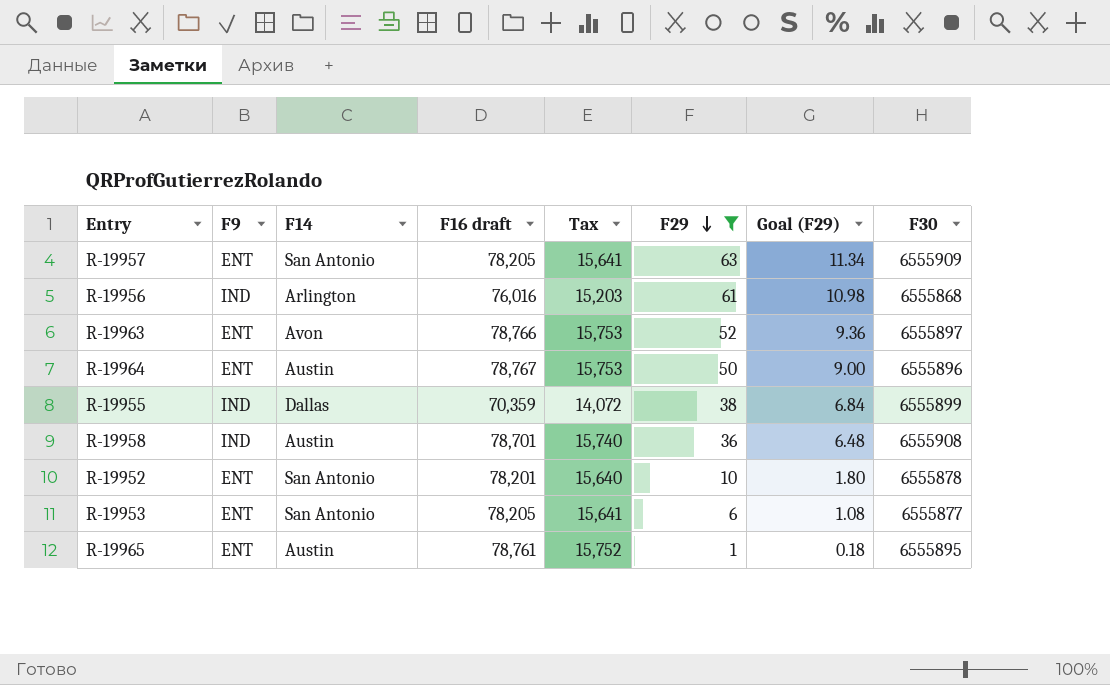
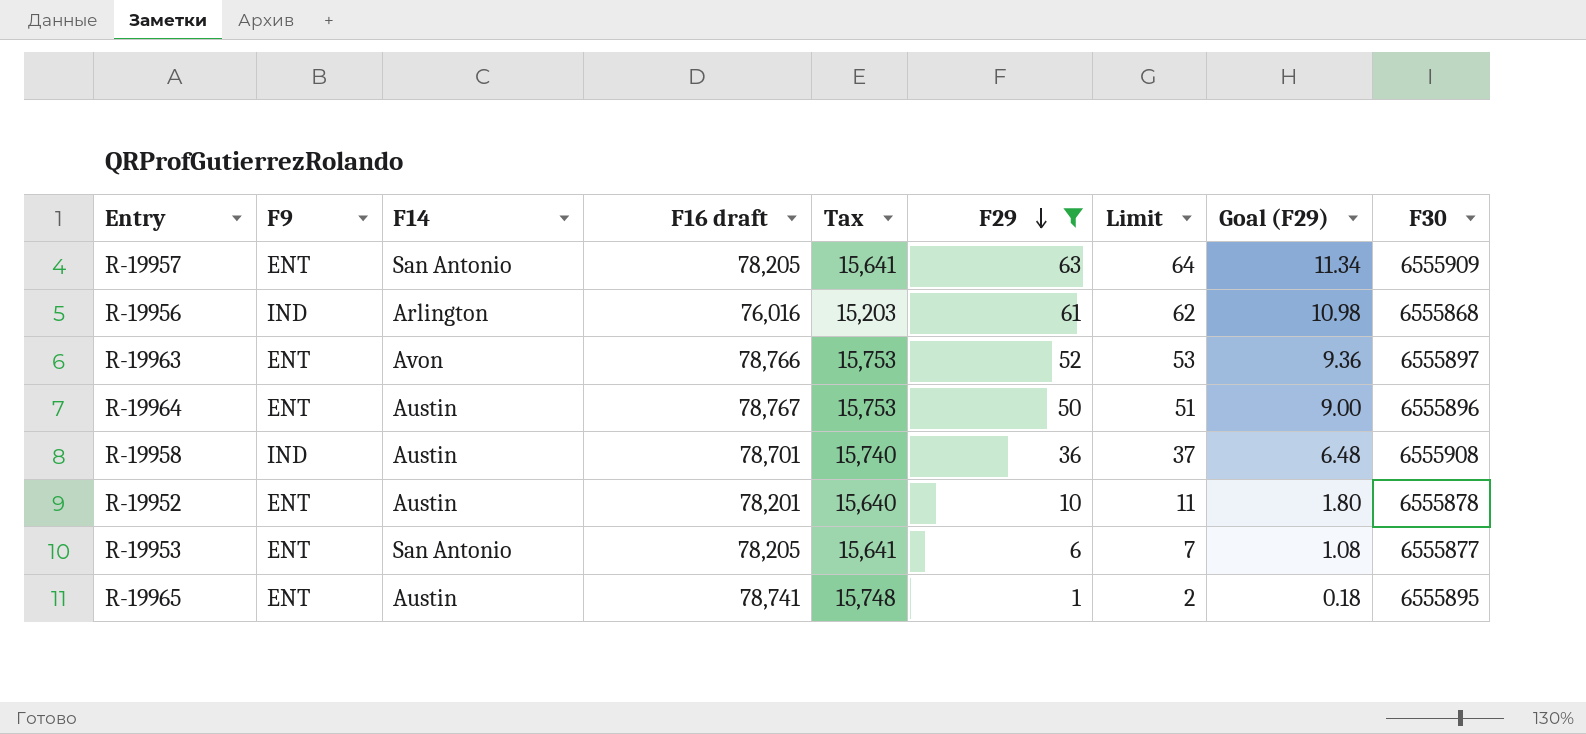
column Limit | formula: none -> [F29] + 1
row R-19955: IND | Dallas | 70,359 | 14,072 | 38 | 6.84 | 6555899 -> none
R-19952 | F14: San Antonio -> Austin
R-19965 | F16 draft: 78,761 -> 78,741
R-19965 | Tax: 15,752 -> 15,748

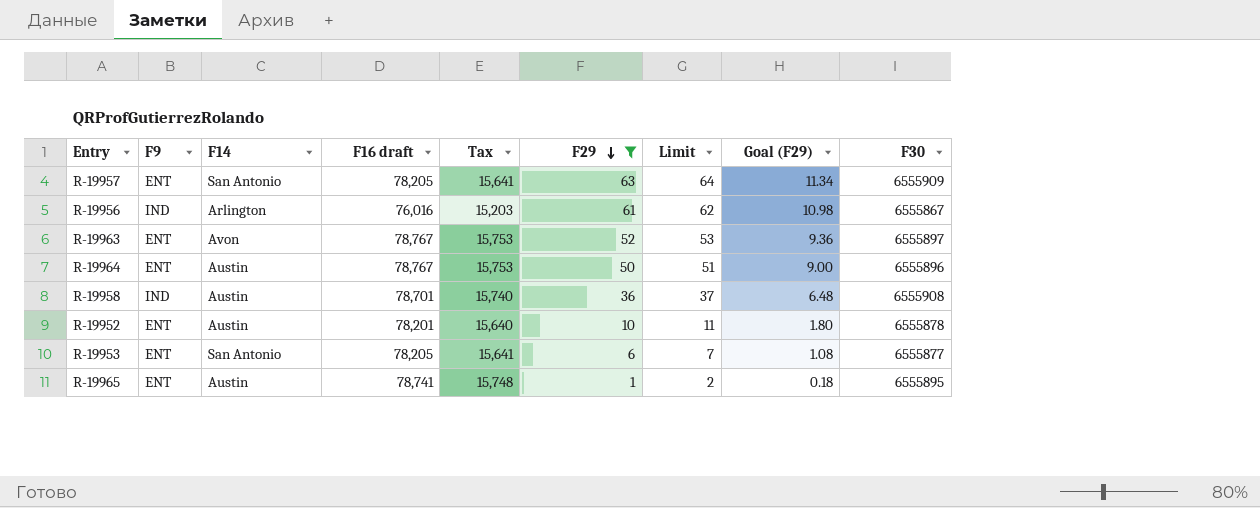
R-19956 | F30: 6555868 -> 6555867
R-19963 | F16 draft: 78,766 -> 78,767

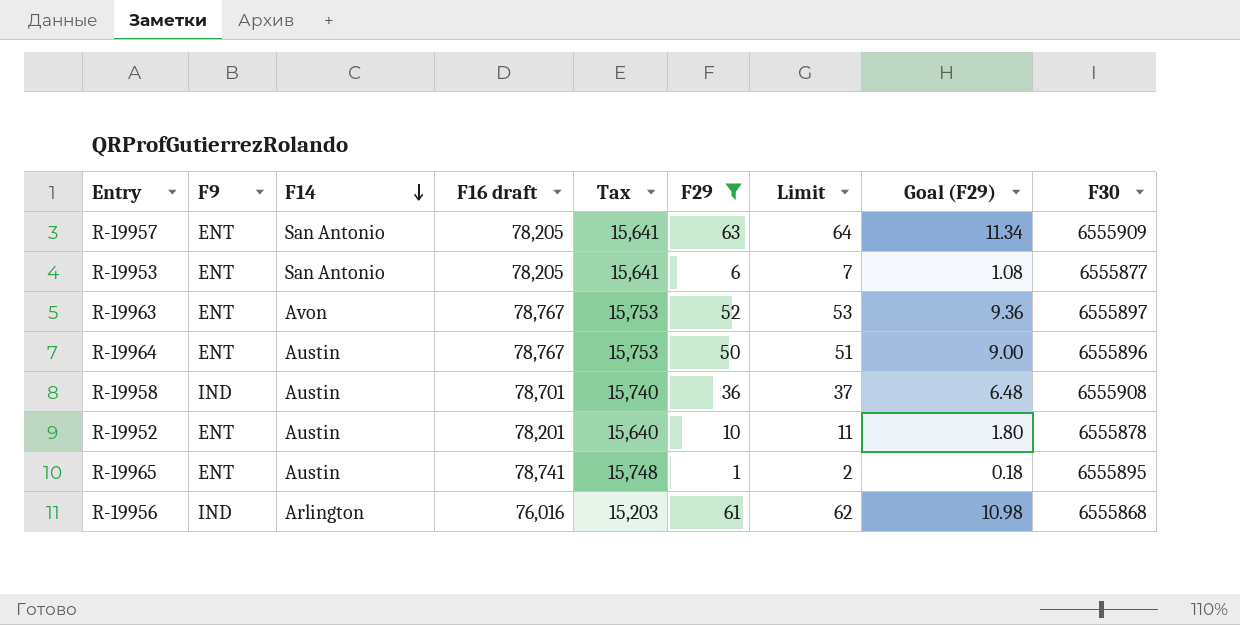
row order: F29 descending -> F14 descending
R-19956 | F30: 6555867 -> 6555868

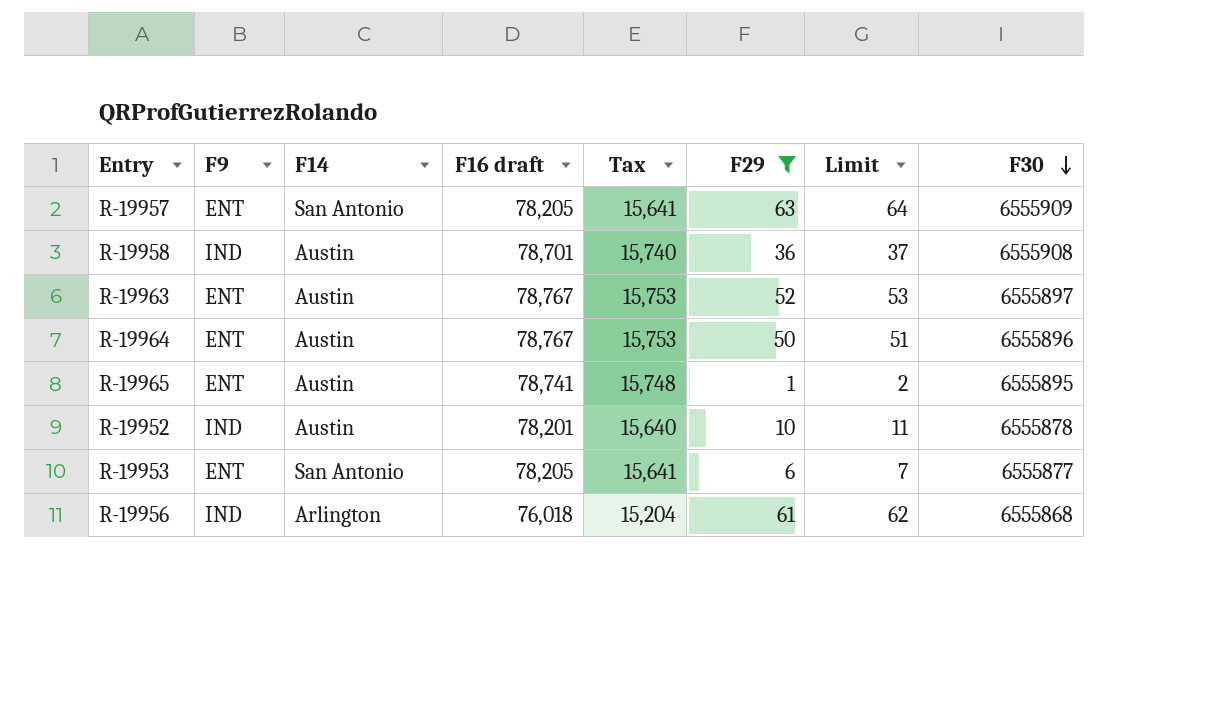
row order: F14 descending -> F30 descending
column Goal (F29) | formula: [F29] * 0.18 -> none
R-19963 | F14: Avon -> Austin
R-19952 | F9: ENT -> IND
R-19956 | F16 draft: 76,016 -> 76,018
R-19956 | Tax: 15,203 -> 15,204

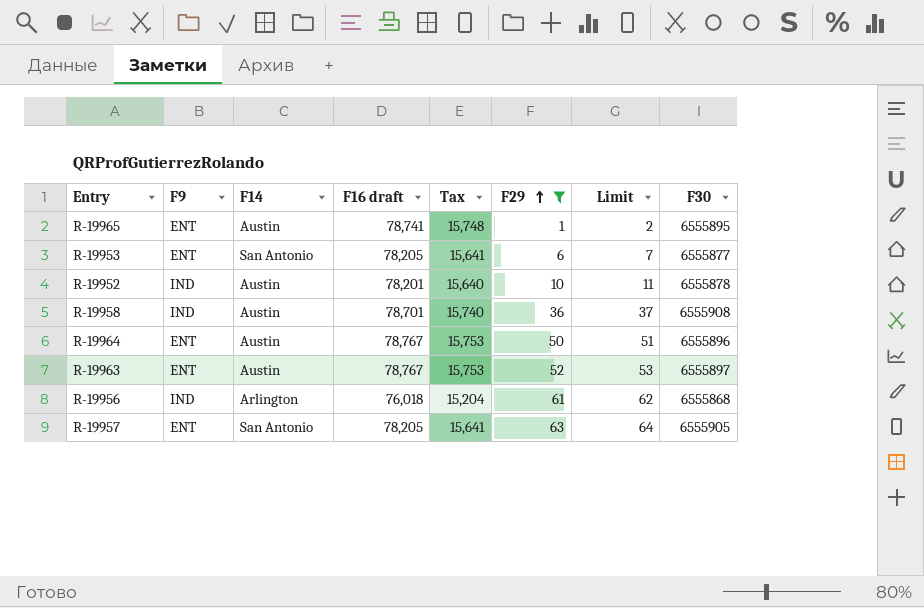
row order: F30 descending -> F29 ascending
R-19957 | F30: 6555909 -> 6555905

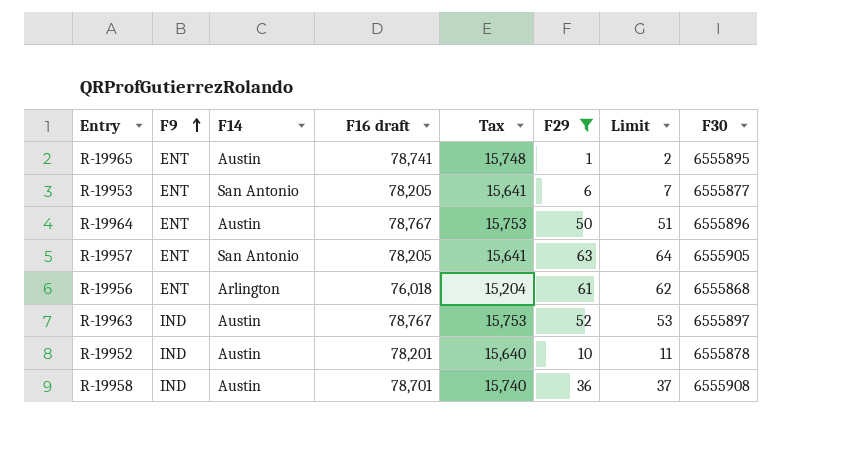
row order: F29 ascending -> F9 ascending
R-19956 | F9: IND -> ENT
R-19963 | F9: ENT -> IND

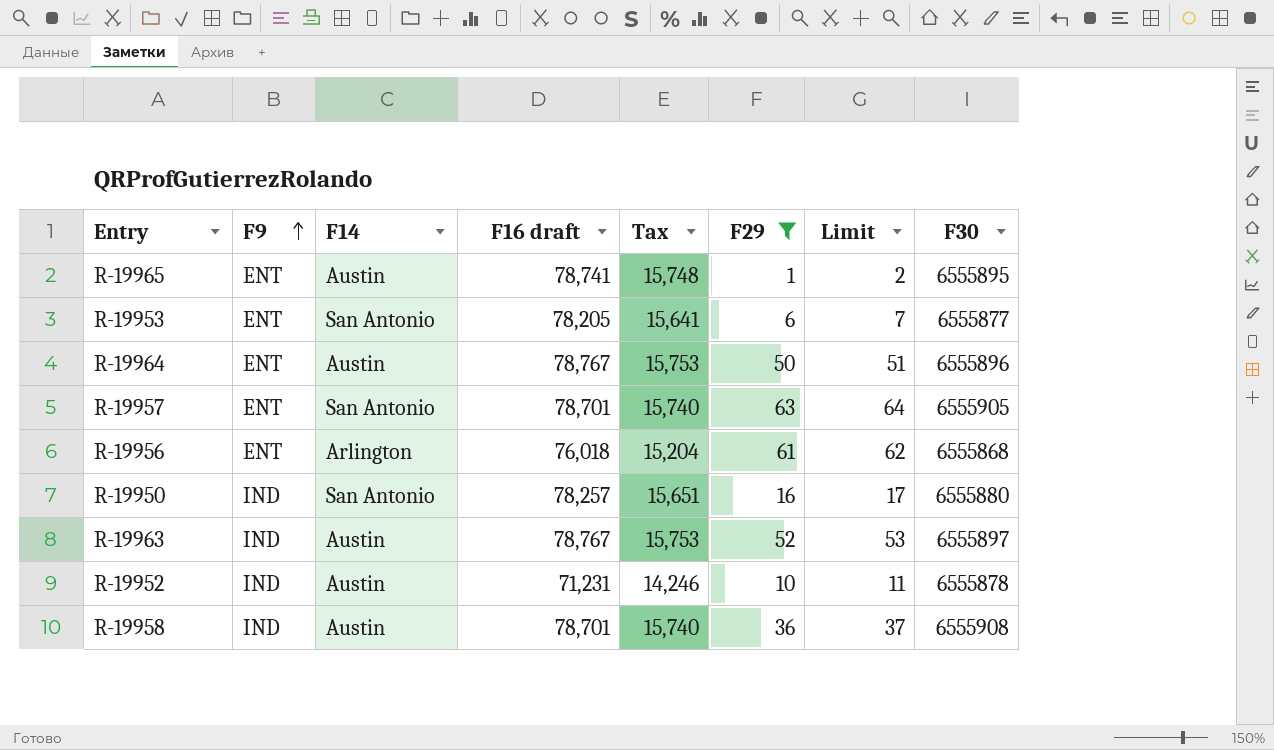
R-19957 | F16 draft: 78,205 -> 78,701
R-19957 | Tax: 15,641 -> 15,740
row R-19950: none -> IND | San Antonio | 78,257 | 15,651 | 16 | 17 | 6555880
R-19952 | F16 draft: 78,201 -> 71,231
R-19952 | Tax: 15,640 -> 14,246

